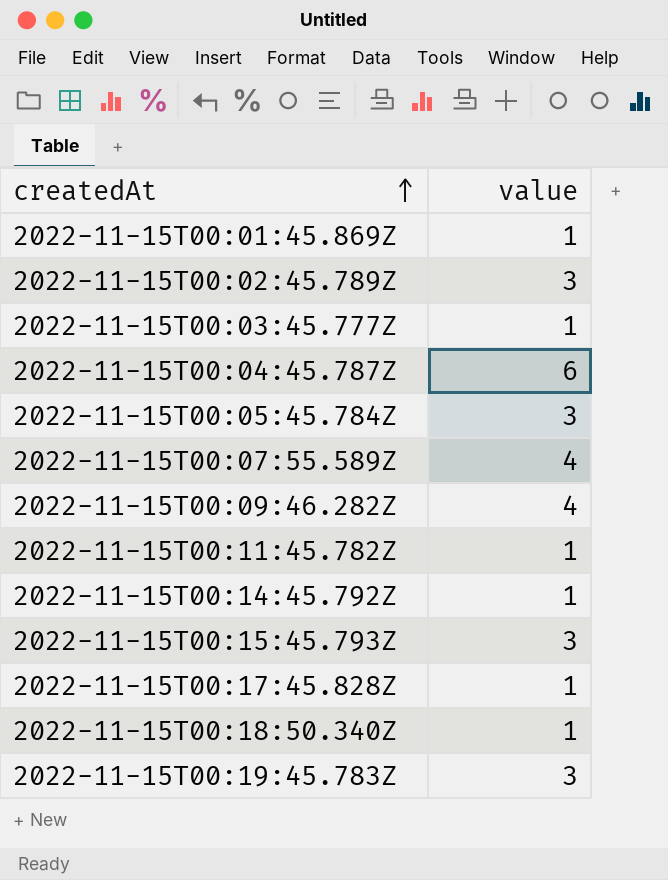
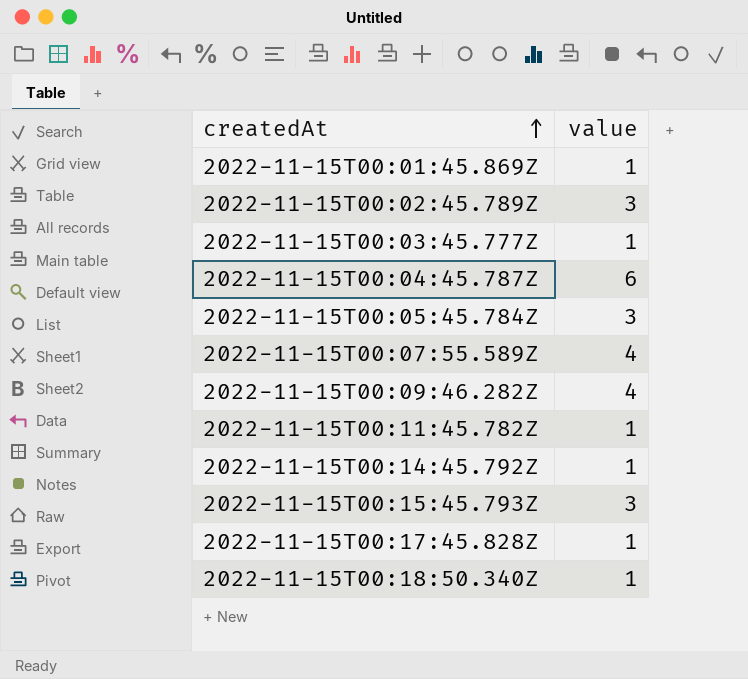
row 2022-11-15T00:19:45.783Z: 3 -> none

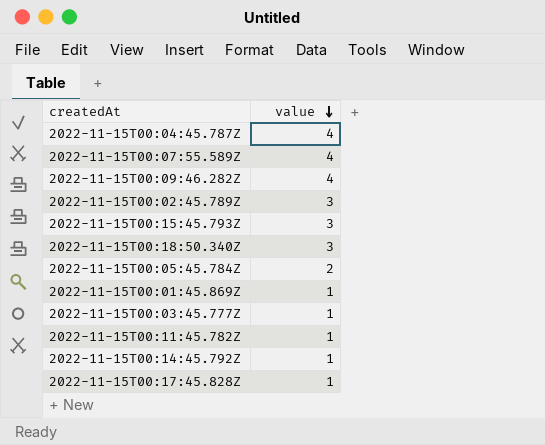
row order: createdAt ascending -> value descending
2022-11-15T00:04:45.787Z | value: 6 -> 4
2022-11-15T00:18:50.340Z | value: 1 -> 3
2022-11-15T00:05:45.784Z | value: 3 -> 2

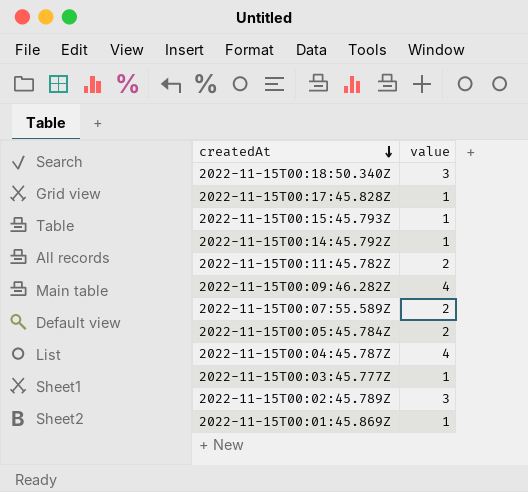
row order: value descending -> createdAt descending
2022-11-15T00:15:45.793Z | value: 3 -> 1
2022-11-15T00:11:45.782Z | value: 1 -> 2
2022-11-15T00:07:55.589Z | value: 4 -> 2

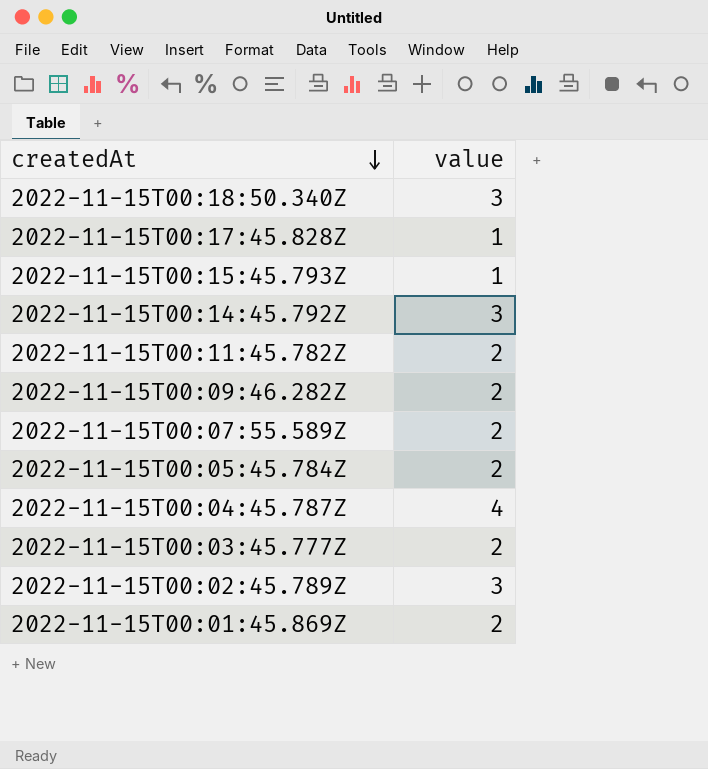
2022-11-15T00:14:45.792Z | value: 1 -> 3
2022-11-15T00:09:46.282Z | value: 4 -> 2
2022-11-15T00:03:45.777Z | value: 1 -> 2
2022-11-15T00:01:45.869Z | value: 1 -> 2

